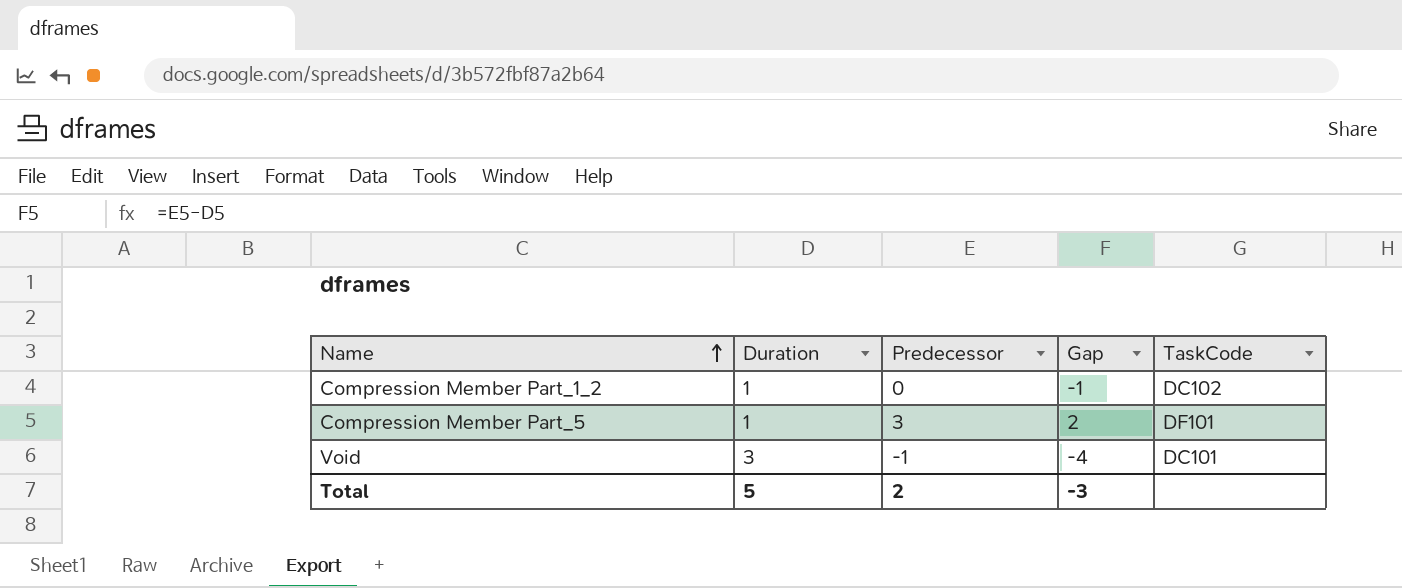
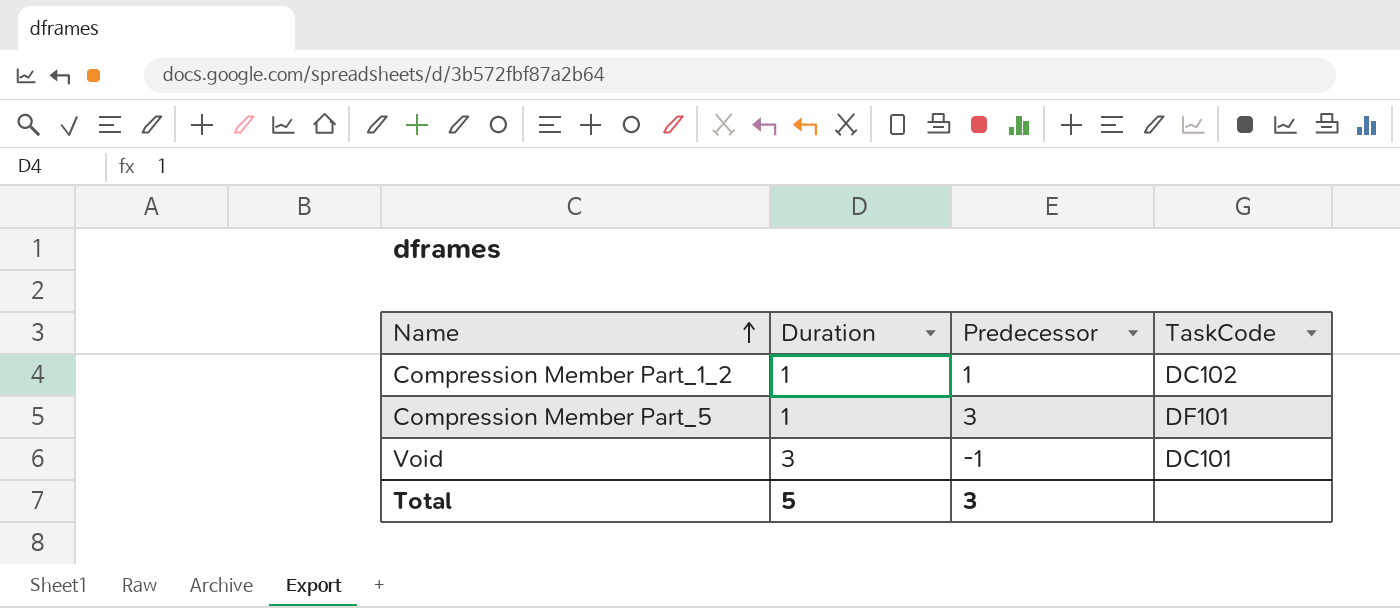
column Gap | formula: [Predecessor] - [Duration] -> none
Compression Member Part_1_2 | Predecessor: 0 -> 1
Total | Predecessor: 2 -> 3

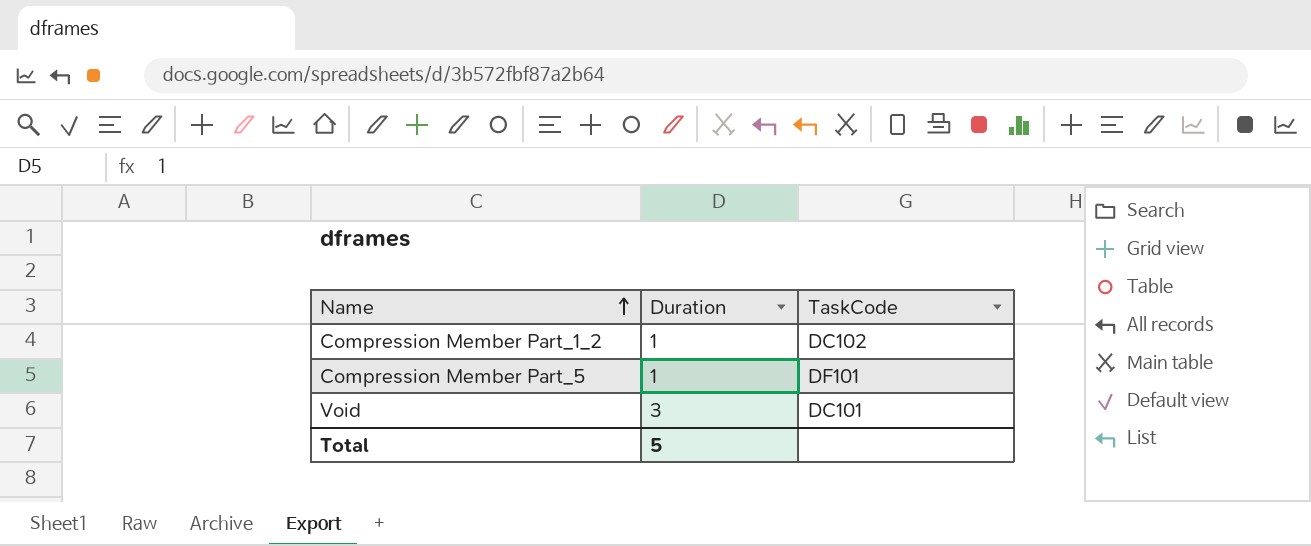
column Predecessor | position: 3 -> none

